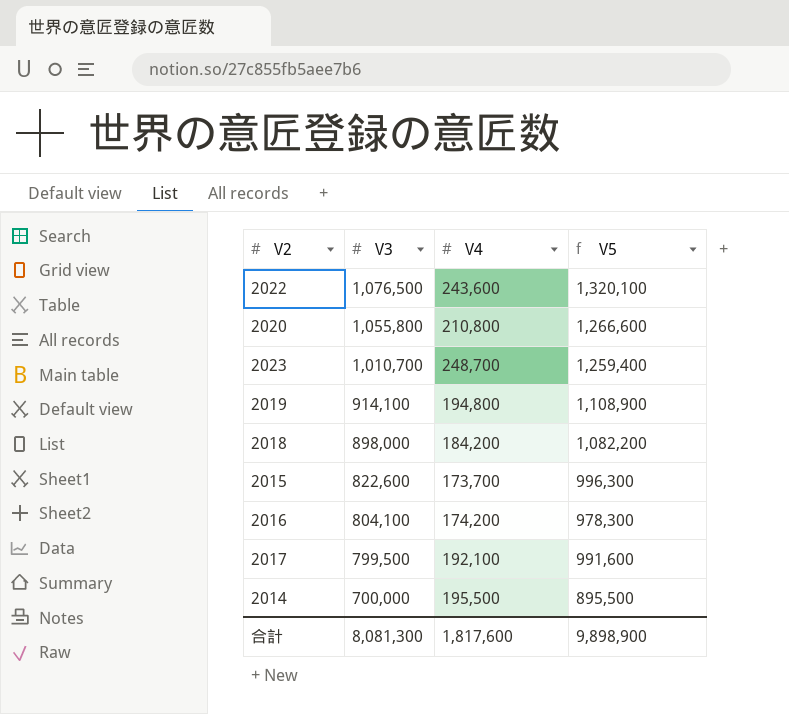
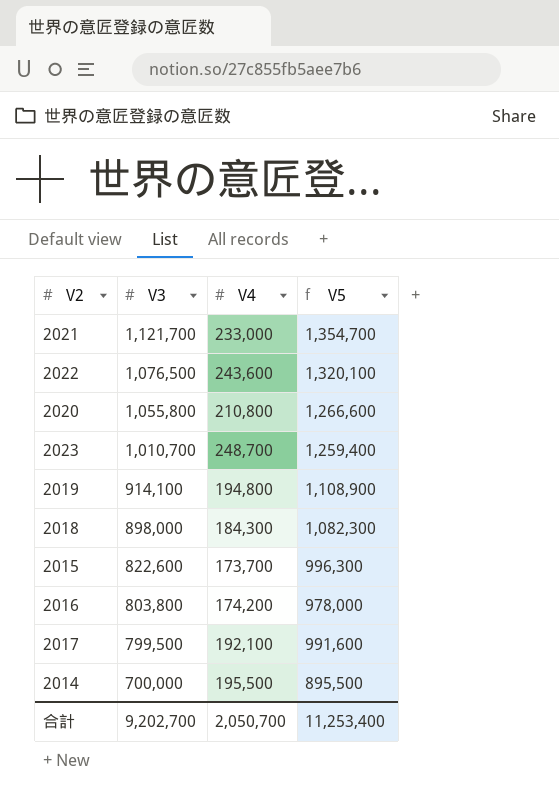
row 2021: none -> 1,121,700 | 233,000 | 1,354,700
2018 | V4: 184,200 -> 184,300
2018 | V5: 1,082,200 -> 1,082,300
2016 | V3: 804,100 -> 803,800
2016 | V5: 978,300 -> 978,000
合計 | V3: 8,081,300 -> 9,202,700
合計 | V4: 1,817,600 -> 2,050,700
合計 | V5: 9,898,900 -> 11,253,400

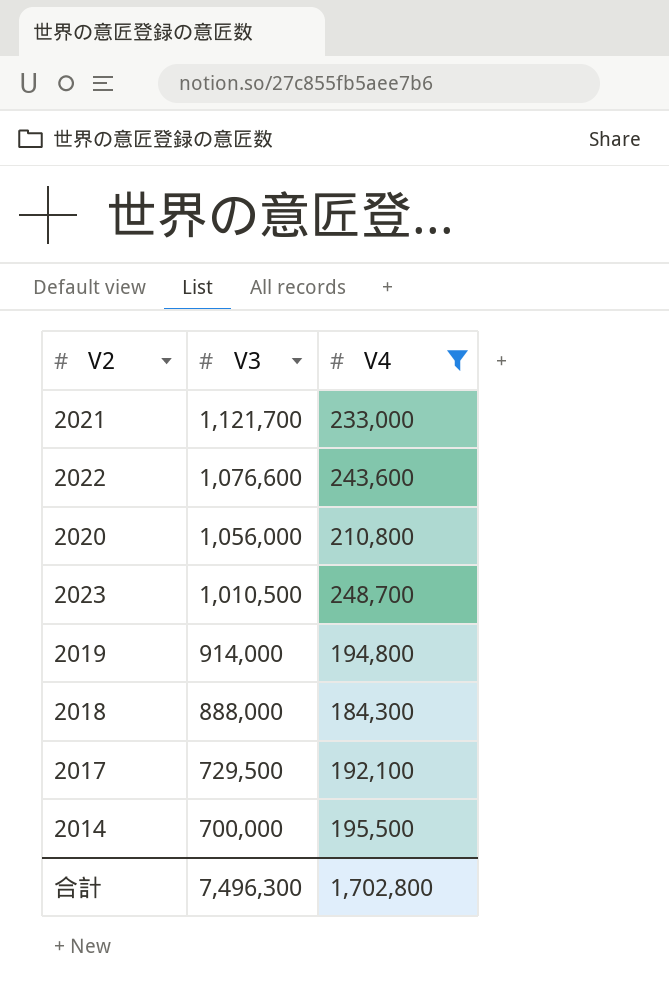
filter: none -> V4 >= 184,300
column V5 | formula: [V3] + [V4] -> none
2022 | V3: 1,076,500 -> 1,076,600
2020 | V3: 1,055,800 -> 1,056,000
2023 | V3: 1,010,700 -> 1,010,500
2019 | V3: 914,100 -> 914,000
2018 | V3: 898,000 -> 888,000
2017 | V3: 799,500 -> 729,500
合計 | V3: 9,202,700 -> 7,496,300
合計 | V4: 2,050,700 -> 1,702,800

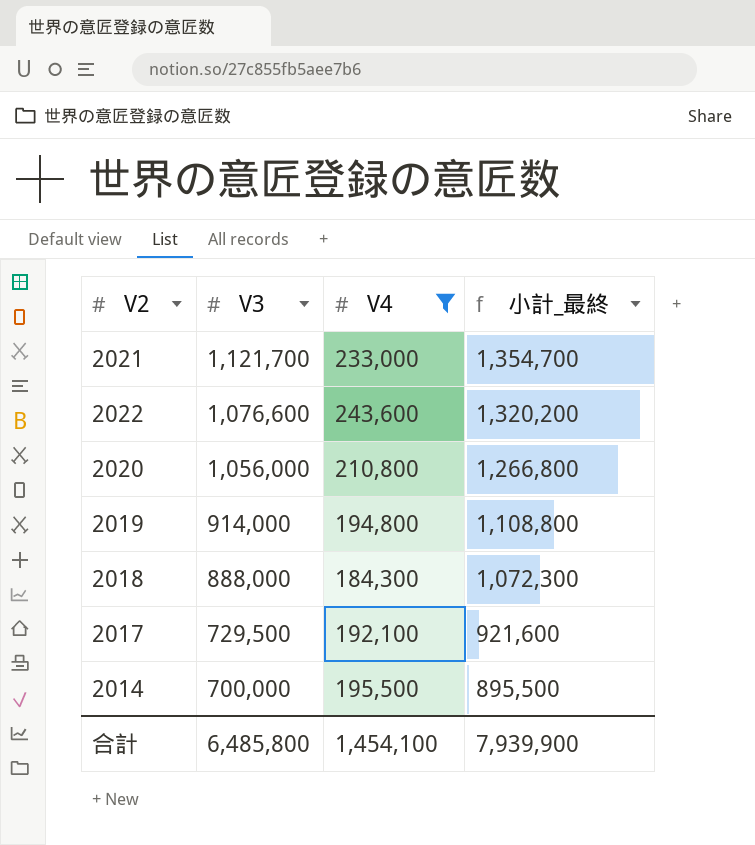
column 小計_最終 | formula: none -> [V3] + [V4]
row 2023: 1,010,500 | 248,700 -> none
合計 | V3: 7,496,300 -> 6,485,800
合計 | V4: 1,702,800 -> 1,454,100

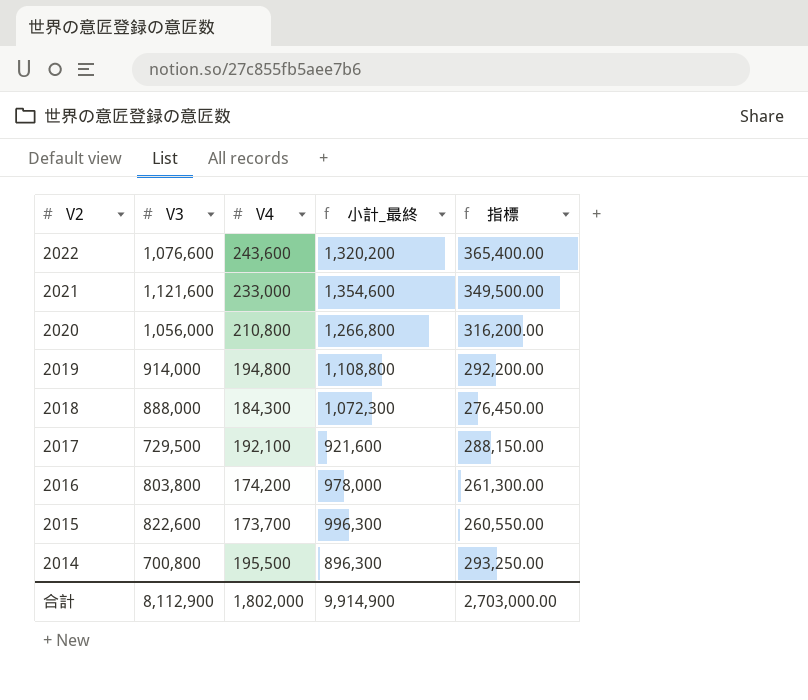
filter: V4 >= 184,300 -> none
row order: V3 descending -> V2 descending
column 指標 | formula: none -> [V4] * 1.5
2021 | V3: 1,121,700 -> 1,121,600
2021 | 小計_最終: 1,354,700 -> 1,354,600
2014 | V3: 700,000 -> 700,800
2014 | 小計_最終: 895,500 -> 896,300
合計 | V3: 6,485,800 -> 8,112,900
合計 | V4: 1,454,100 -> 1,802,000
合計 | 小計_最終: 7,939,900 -> 9,914,900

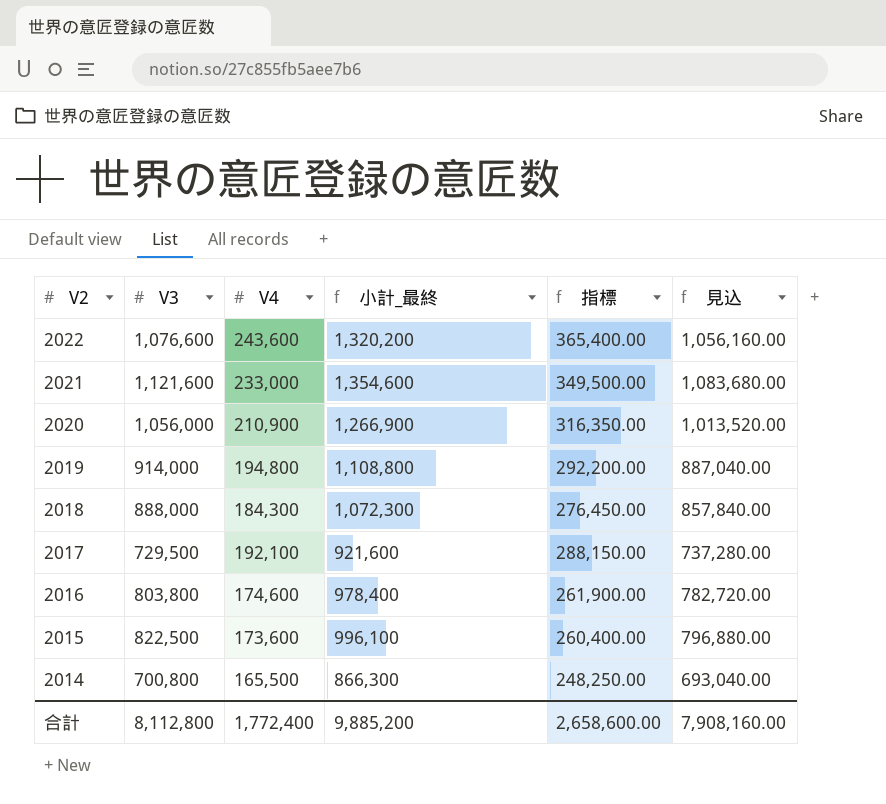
column 見込 | formula: none -> [小計_最終] * 0.8
2020 | V4: 210,800 -> 210,900
2020 | 小計_最終: 1,266,800 -> 1,266,900
2020 | 指標: 316,200.00 -> 316,350.00
2016 | V4: 174,200 -> 174,600
2016 | 小計_最終: 978,000 -> 978,400
2016 | 指標: 261,300.00 -> 261,900.00
2015 | V3: 822,600 -> 822,500
2015 | V4: 173,700 -> 173,600
2015 | 小計_最終: 996,300 -> 996,100
2015 | 指標: 260,550.00 -> 260,400.00
2014 | V4: 195,500 -> 165,500
2014 | 小計_最終: 896,300 -> 866,300
2014 | 指標: 293,250.00 -> 248,250.00
合計 | V3: 8,112,900 -> 8,112,800
合計 | V4: 1,802,000 -> 1,772,400
合計 | 小計_最終: 9,914,900 -> 9,885,200
合計 | 指標: 2,703,000.00 -> 2,658,600.00

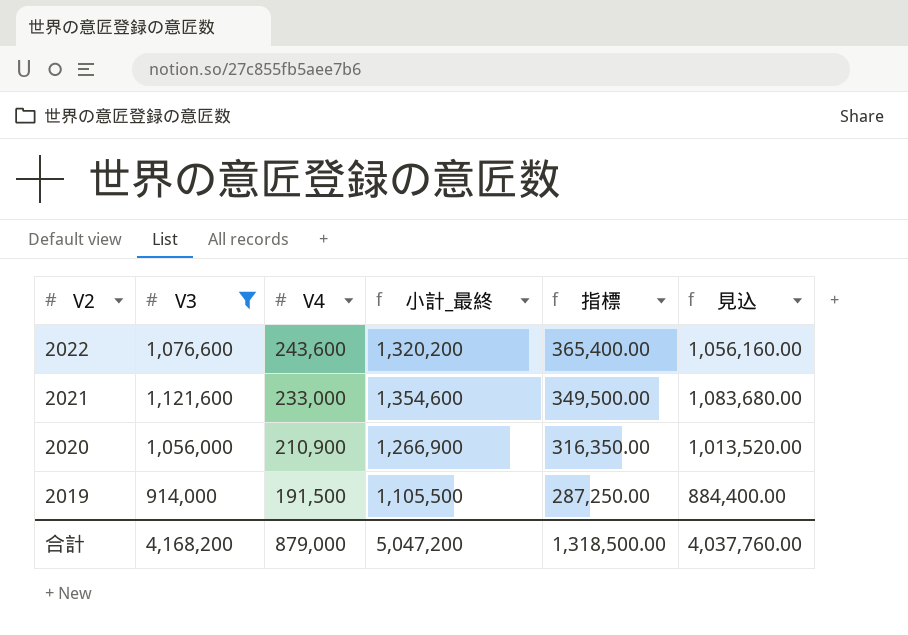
filter: none -> V3 >= 914,000
2019 | V4: 194,800 -> 191,500
2019 | 小計_最終: 1,108,800 -> 1,105,500
2019 | 指標: 292,200.00 -> 287,250.00
2019 | 見込: 887,040.00 -> 884,400.00
合計 | V3: 8,112,800 -> 4,168,200
合計 | V4: 1,772,400 -> 879,000
合計 | 小計_最終: 9,885,200 -> 5,047,200
合計 | 指標: 2,658,600.00 -> 1,318,500.00
合計 | 見込: 7,908,160.00 -> 4,037,760.00

